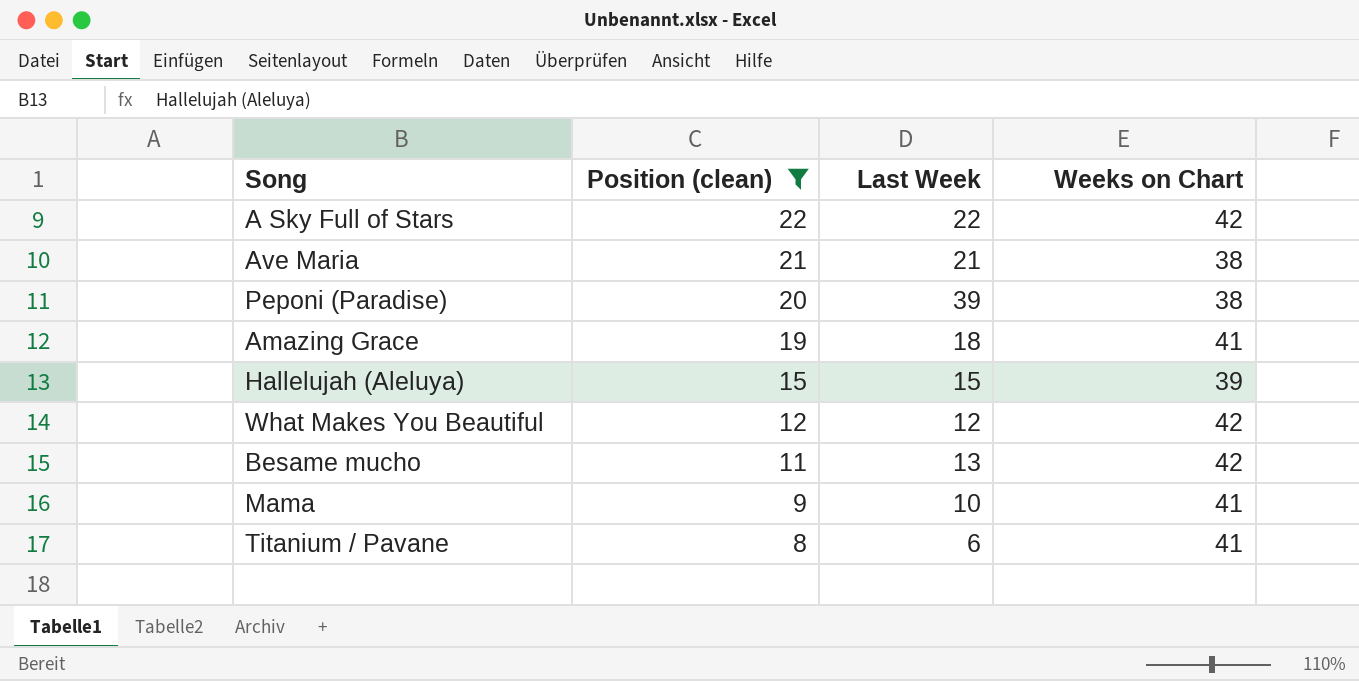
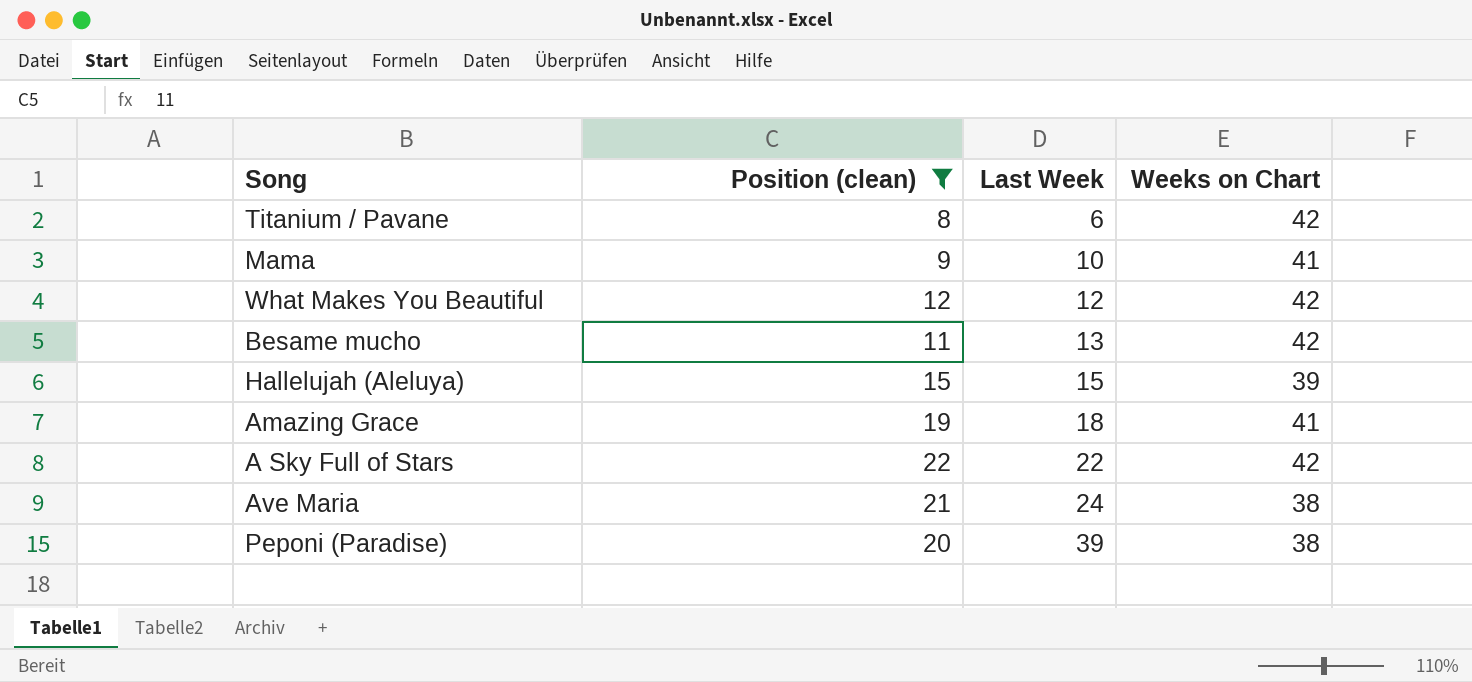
row order: Position (clean) descending -> Last Week ascending
Titanium / Pavane | Weeks on Chart: 41 -> 42
Ave Maria | Last Week: 21 -> 24

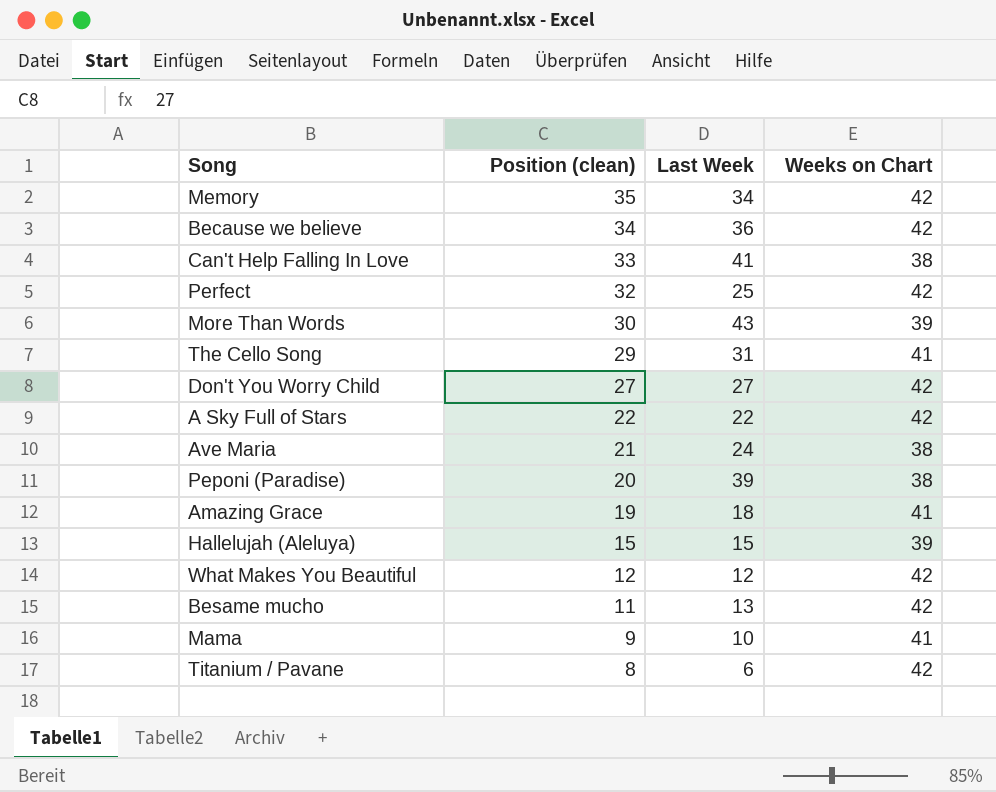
filter: Position (clean) <= 22 -> none
row order: Last Week ascending -> Position (clean) descending

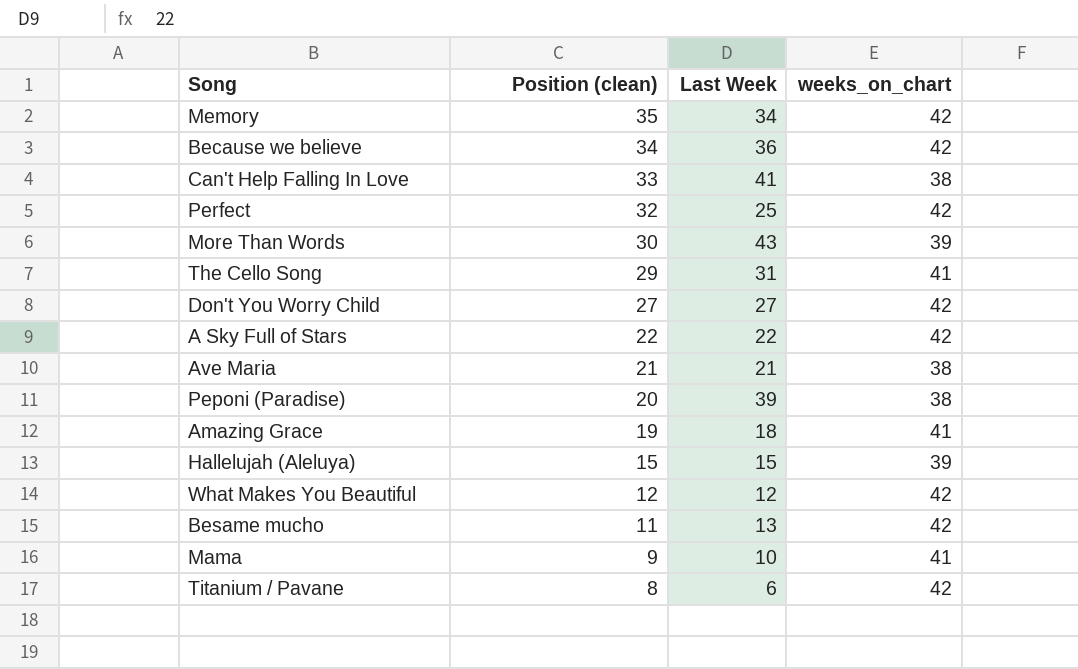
column name: Weeks on Chart -> weeks_on_chart
Ave Maria | Last Week: 24 -> 21

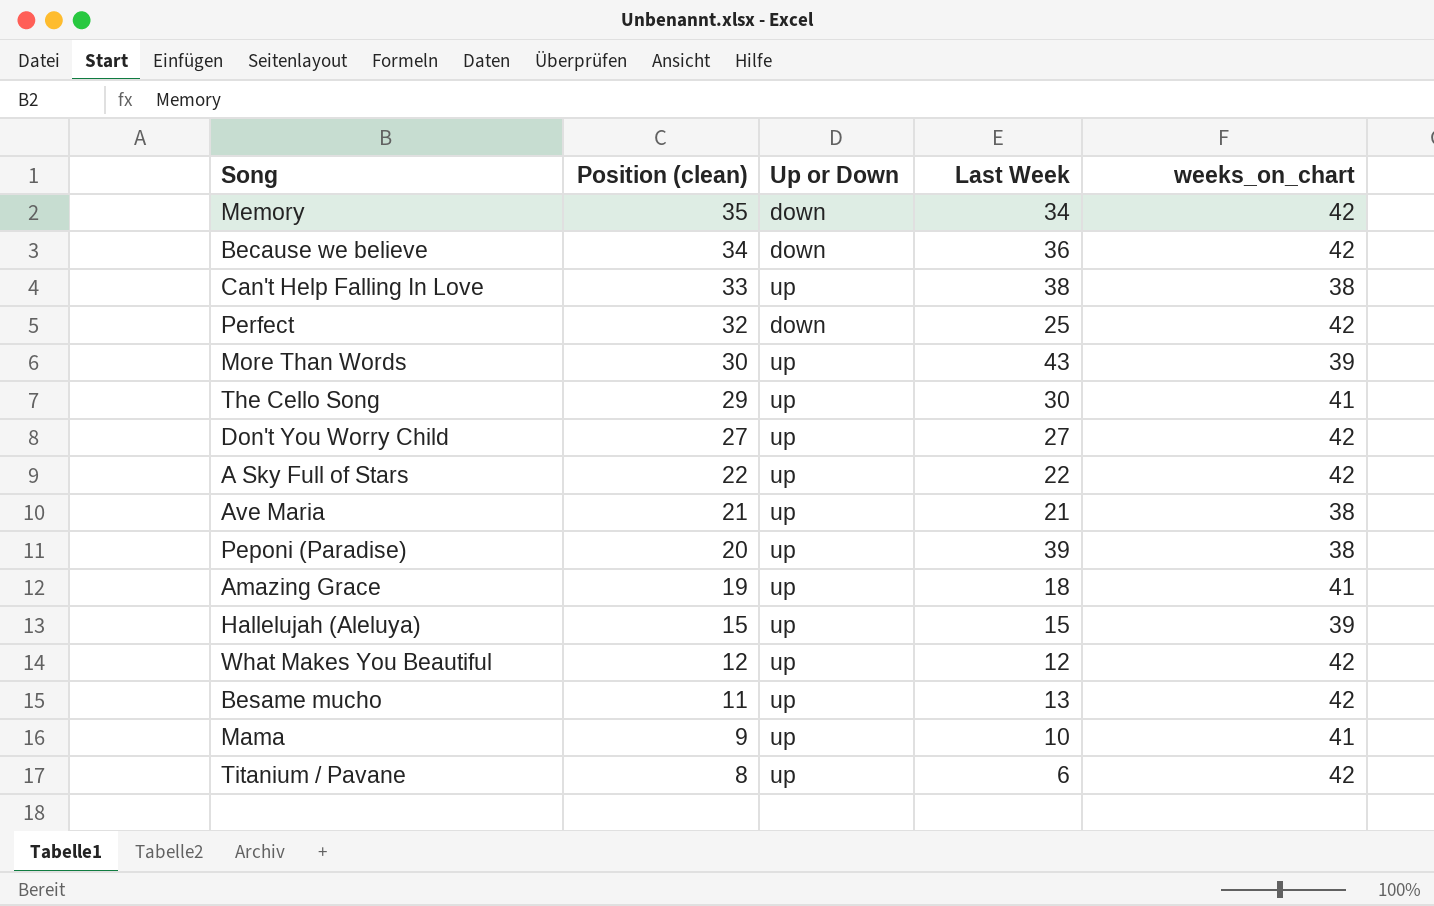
column Up or Down | position: none -> 3
Can't Help Falling In Love | Last Week: 41 -> 38
The Cello Song | Last Week: 31 -> 30

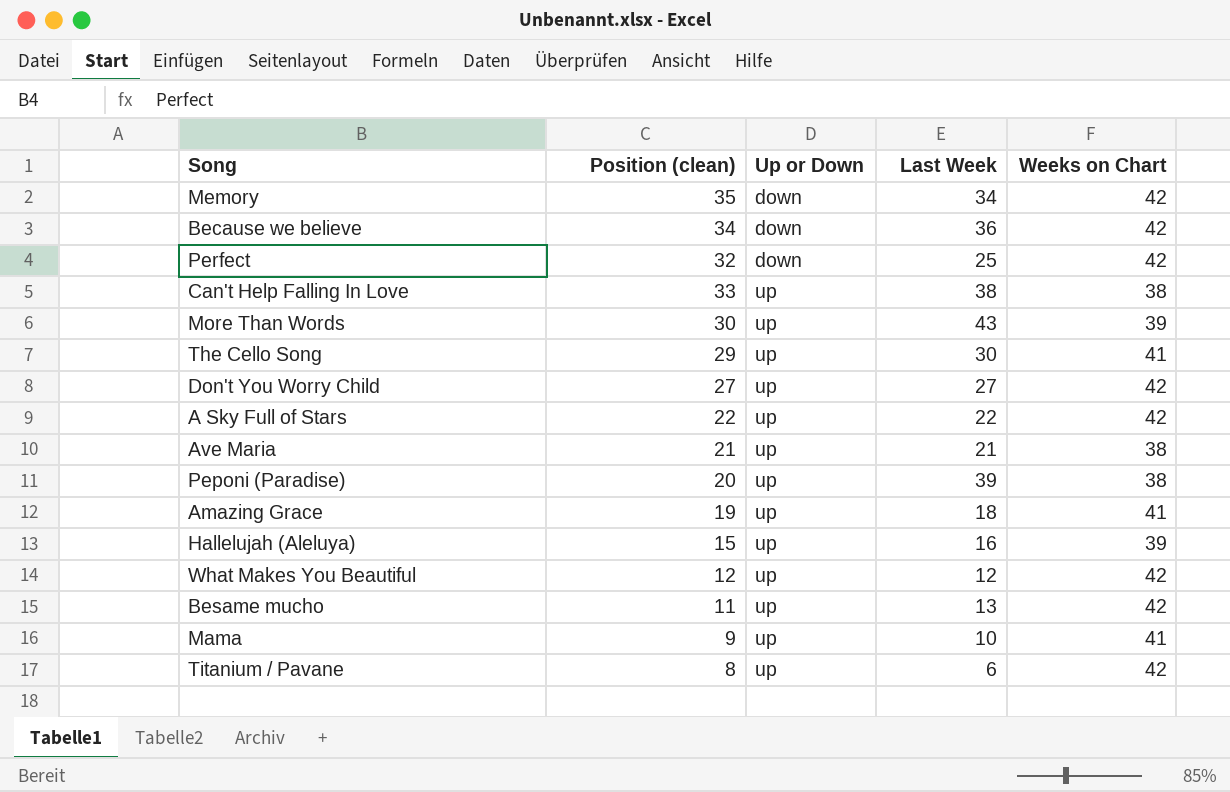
row order: Position (clean) descending -> Up or Down ascending
column name: weeks_on_chart -> Weeks on Chart
Hallelujah (Aleluya) | Last Week: 15 -> 16

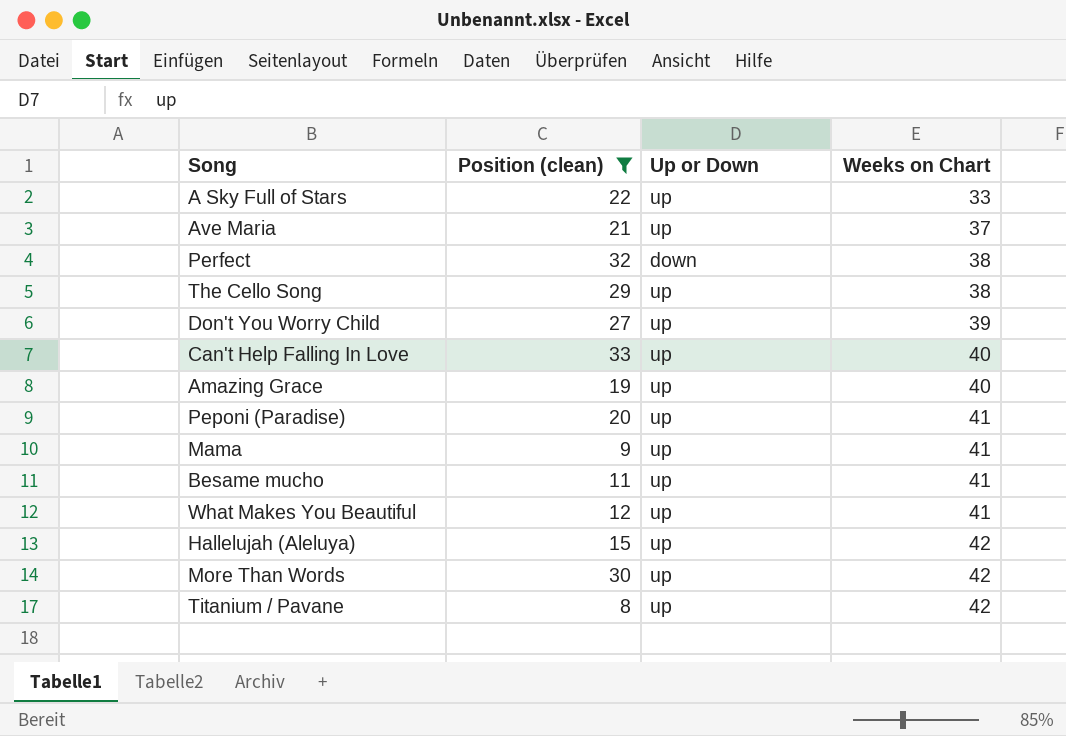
filter: none -> Position (clean) <= 33
row order: Up or Down ascending -> Weeks on Chart ascending
column Last Week | position: 4 -> none
A Sky Full of Stars | Weeks on Chart: 42 -> 33
Ave Maria | Weeks on Chart: 38 -> 37
Perfect | Weeks on Chart: 42 -> 38
The Cello Song | Weeks on Chart: 41 -> 38
Don't You Worry Child | Weeks on Chart: 42 -> 39
Can't Help Falling In Love | Weeks on Chart: 38 -> 40
Amazing Grace | Weeks on Chart: 41 -> 40
Peponi (Paradise) | Weeks on Chart: 38 -> 41
Besame mucho | Weeks on Chart: 42 -> 41
What Makes You Beautiful | Weeks on Chart: 42 -> 41
Hallelujah (Aleluya) | Weeks on Chart: 39 -> 42
More Than Words | Weeks on Chart: 39 -> 42

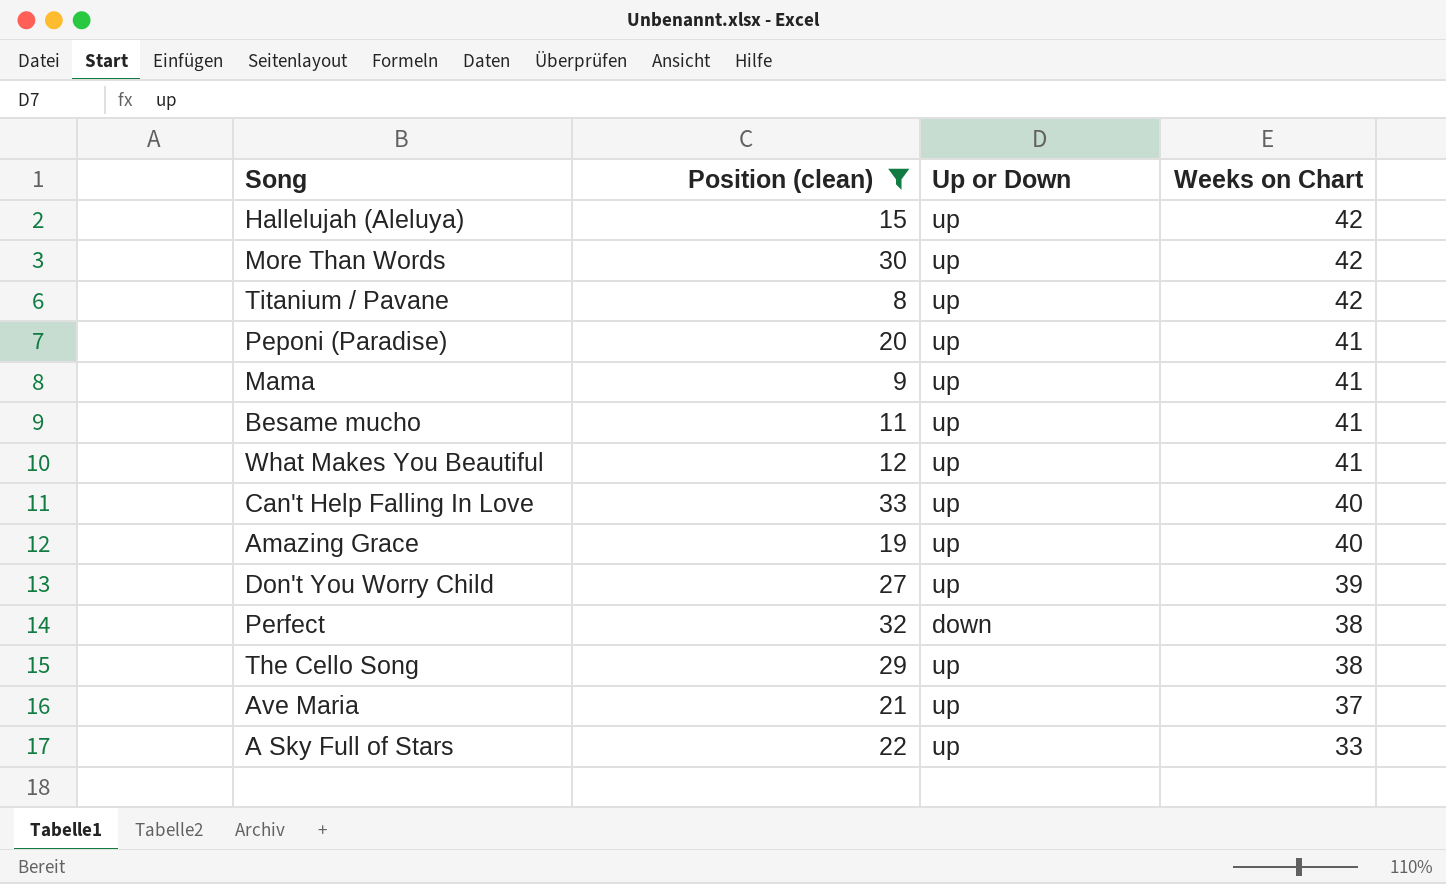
row order: Weeks on Chart ascending -> Weeks on Chart descending

